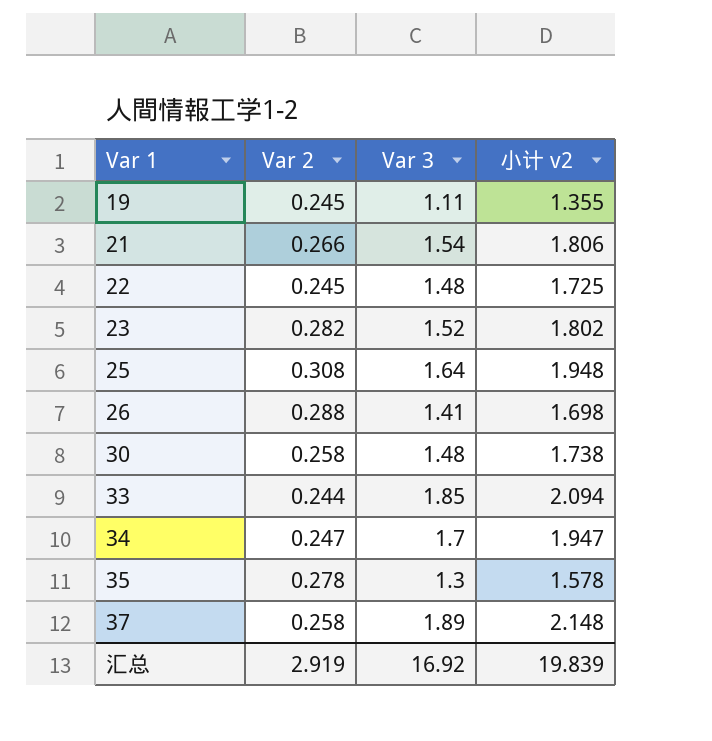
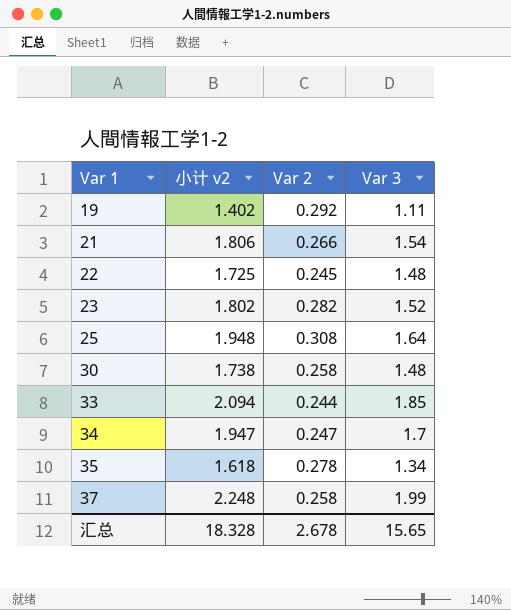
column 小计 v2 | position: 4 -> 2
row 26: 0.288 | 1.41 | 1.698 -> none
19 | 小计 v2: 1.355 -> 1.402
19 | Var 2: 0.245 -> 0.292
35 | 小计 v2: 1.578 -> 1.618
35 | Var 3: 1.3 -> 1.34
37 | 小计 v2: 2.148 -> 2.248
37 | Var 3: 1.89 -> 1.99
汇总 | 小计 v2: 19.839 -> 18.328
汇总 | Var 2: 2.919 -> 2.678
汇总 | Var 3: 16.92 -> 15.65

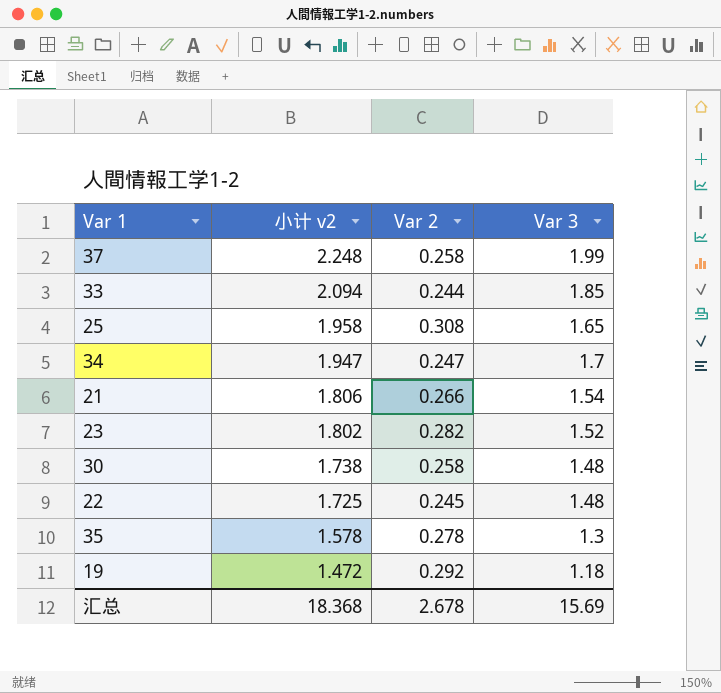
row order: Var 1 ascending -> 小计 v2 descending
25 | 小计 v2: 1.948 -> 1.958
25 | Var 3: 1.64 -> 1.65
35 | 小计 v2: 1.618 -> 1.578
35 | Var 3: 1.34 -> 1.3
19 | 小计 v2: 1.402 -> 1.472
19 | Var 3: 1.11 -> 1.18
汇总 | 小计 v2: 18.328 -> 18.368
汇总 | Var 3: 15.65 -> 15.69

